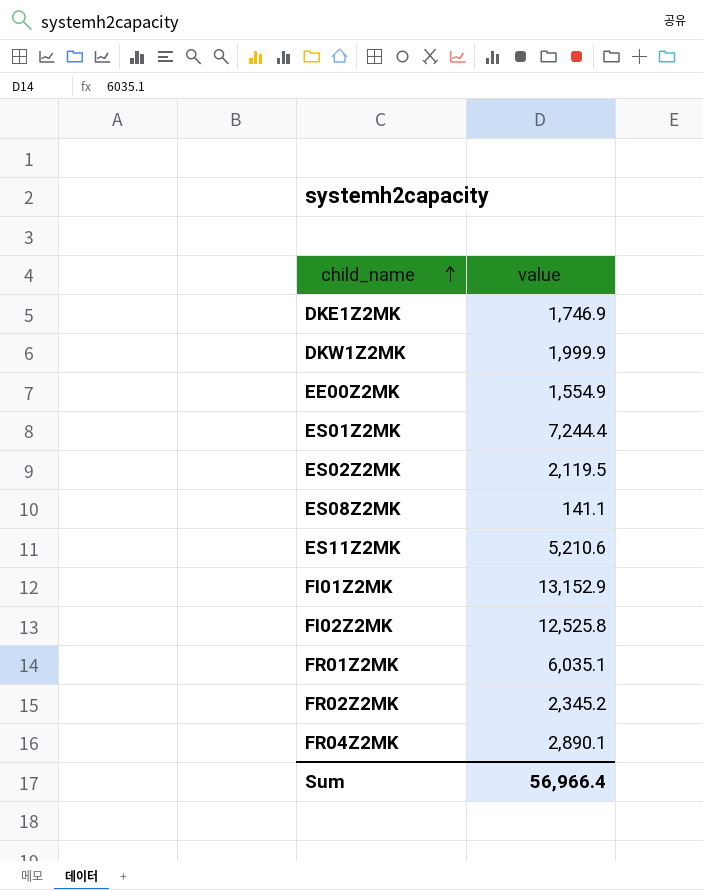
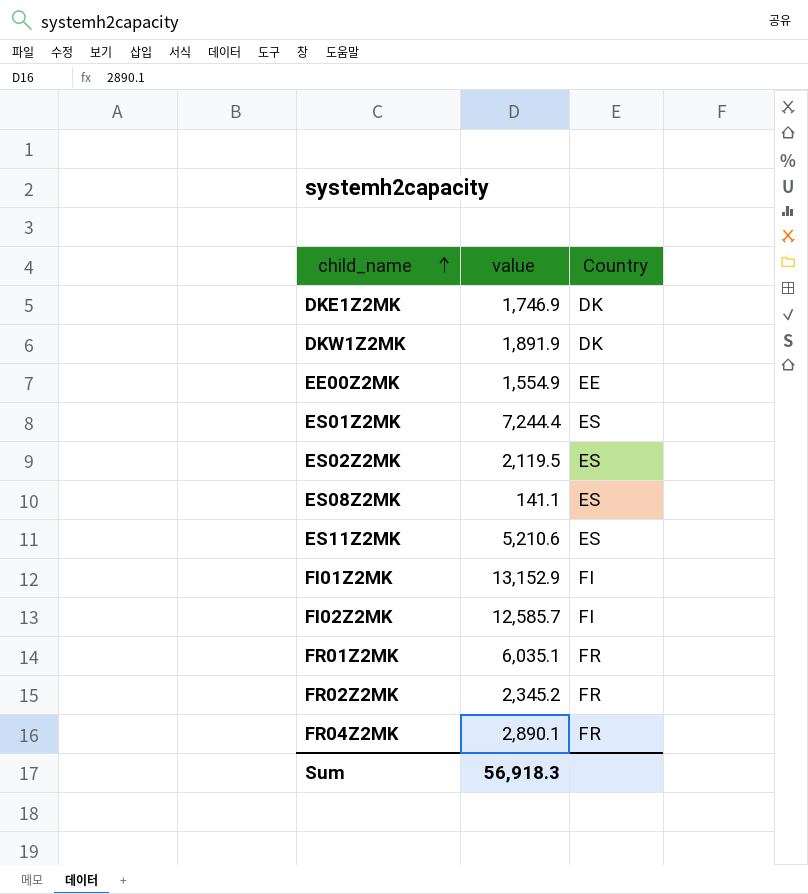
column Country | position: none -> 3
DKW1Z2MK | value: 1,999.9 -> 1,891.9
FI02Z2MK | value: 12,525.8 -> 12,585.7
Sum | value: 56,966.4 -> 56,918.3

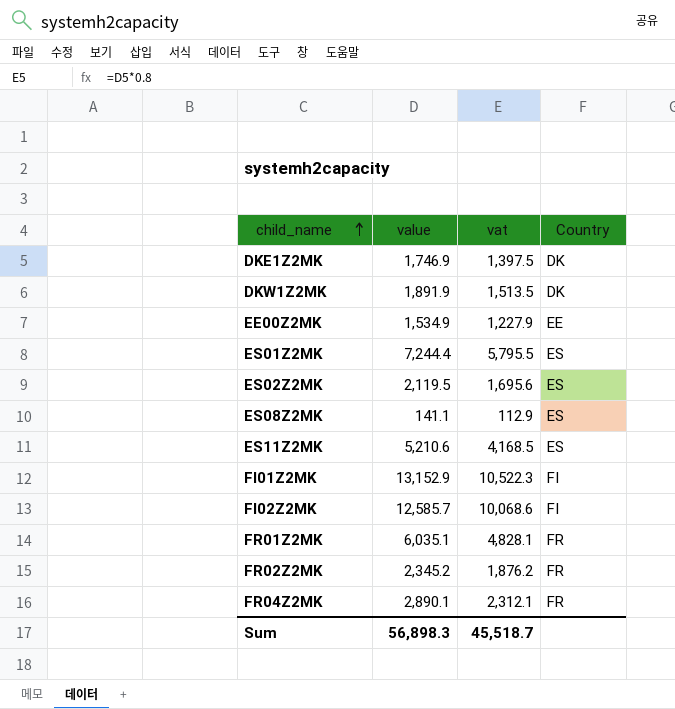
column vat | formula: none -> [value] * 0.8
EE00Z2MK | value: 1,554.9 -> 1,534.9
Sum | value: 56,918.3 -> 56,898.3

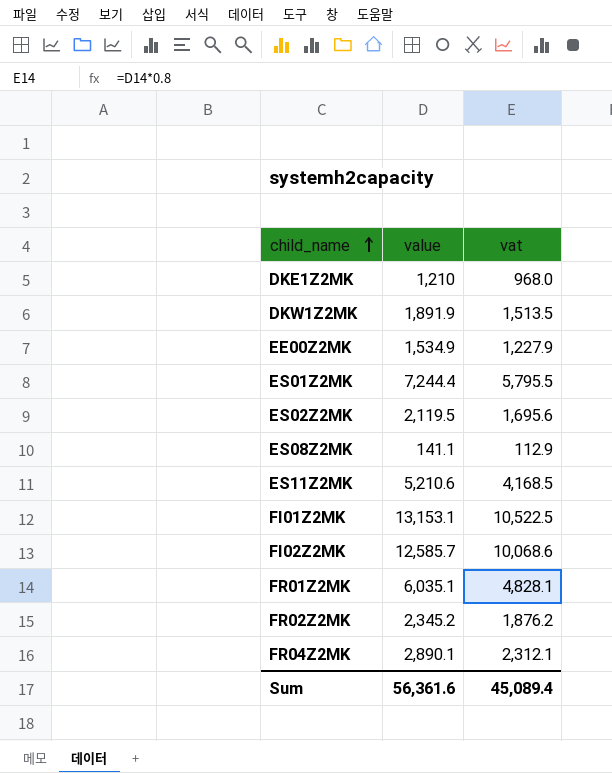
column Country | position: 4 -> none
DKE1Z2MK | value: 1,746.9 -> 1,210
DKE1Z2MK | vat: 1,397.5 -> 968.0
FI01Z2MK | value: 13,152.9 -> 13,153.1
FI01Z2MK | vat: 10,522.3 -> 10,522.5
Sum | value: 56,898.3 -> 56,361.6
Sum | vat: 45,518.7 -> 45,089.4

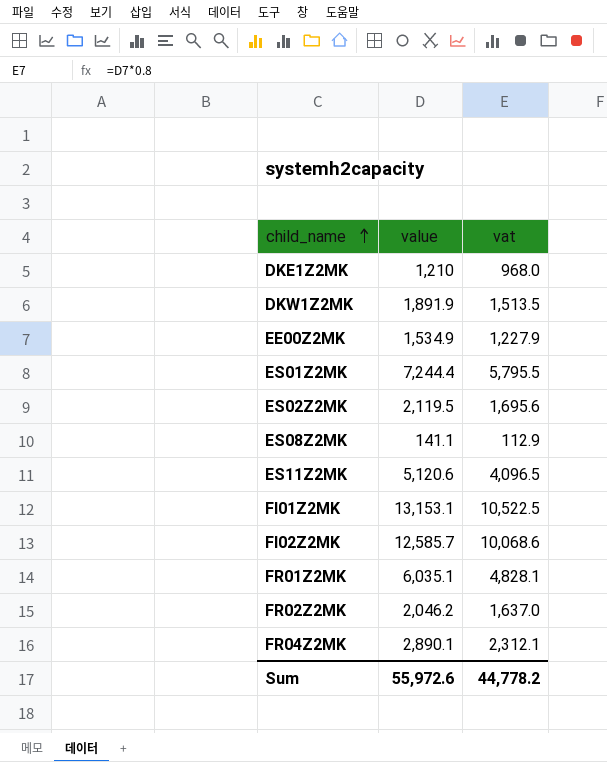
ES11Z2MK | value: 5,210.6 -> 5,120.6
ES11Z2MK | vat: 4,168.5 -> 4,096.5
FR02Z2MK | value: 2,345.2 -> 2,046.2
FR02Z2MK | vat: 1,876.2 -> 1,637.0
Sum | value: 56,361.6 -> 55,972.6
Sum | vat: 45,089.4 -> 44,778.2

